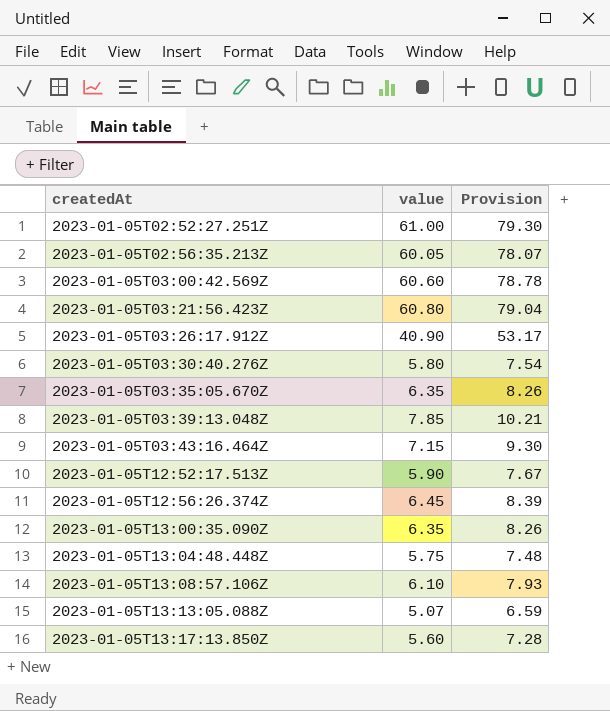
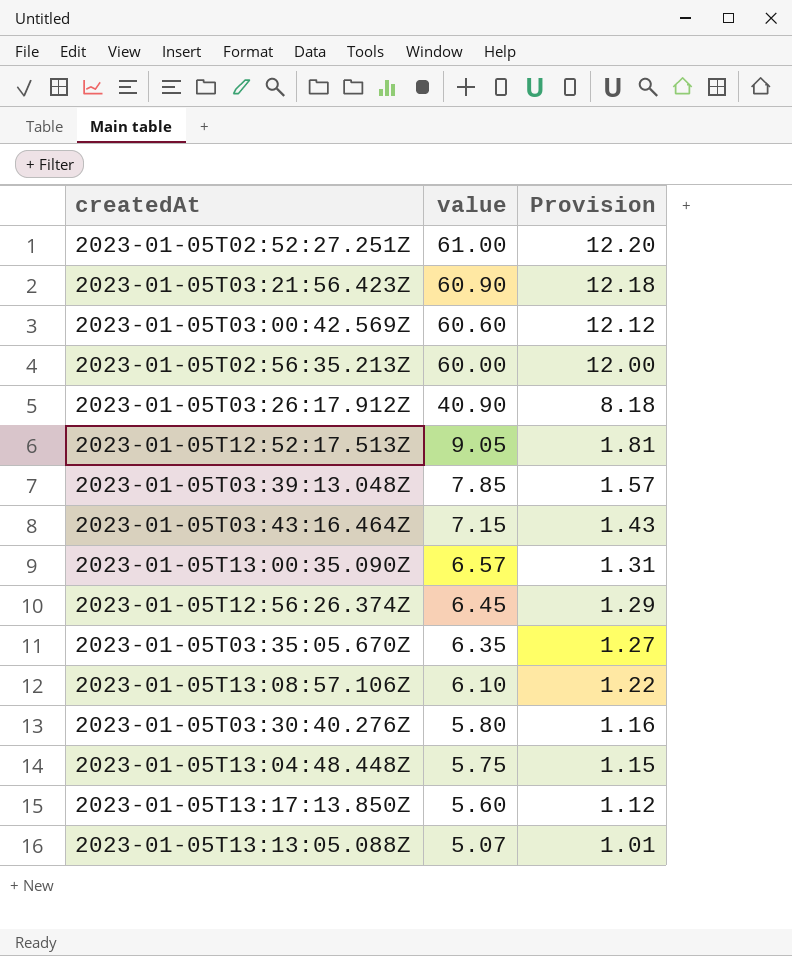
row order: createdAt ascending -> value descending
column Provision | formula: [value] * 1.3 -> [value] * 0.2
2023-01-05T03:21:56.423Z | value: 60.80 -> 60.90
2023-01-05T02:56:35.213Z | value: 60.05 -> 60.00
2023-01-05T12:52:17.513Z | value: 5.90 -> 9.05
2023-01-05T13:00:35.090Z | value: 6.35 -> 6.57

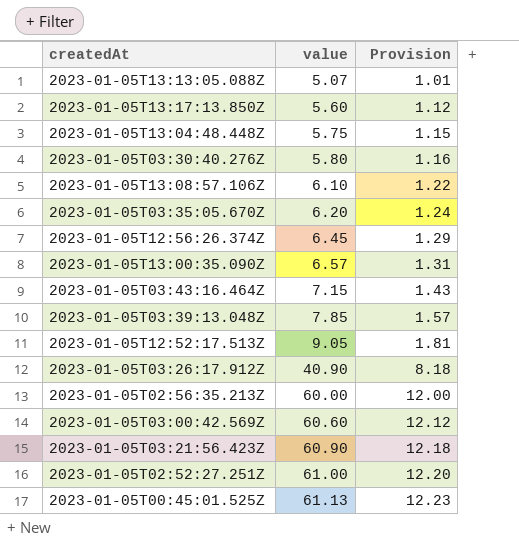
row order: value descending -> value ascending
2023-01-05T03:35:05.670Z | value: 6.35 -> 6.20
2023-01-05T03:35:05.670Z | Provision: 1.27 -> 1.24
row 2023-01-05T00:45:01.525Z: none -> 61.13 | 12.23

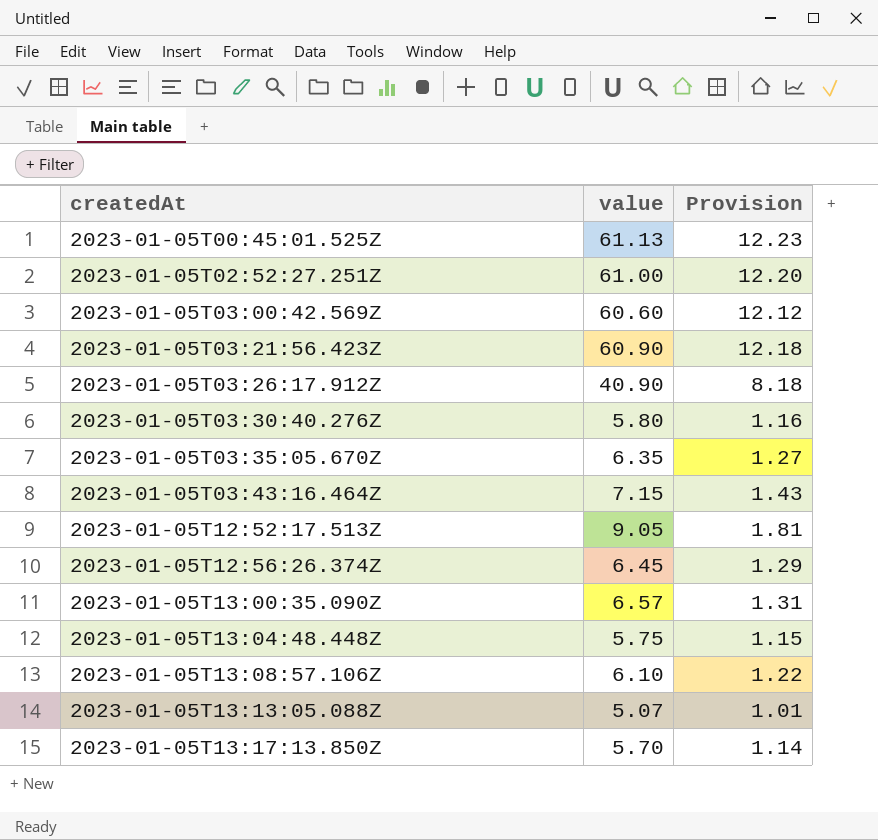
row order: value ascending -> createdAt ascending
row 2023-01-05T03:39:13.048Z: 7.85 | 1.57 -> none
row 2023-01-05T02:56:35.213Z: 60.00 | 12.00 -> none
2023-01-05T03:35:05.670Z | value: 6.20 -> 6.35
2023-01-05T03:35:05.670Z | Provision: 1.24 -> 1.27
2023-01-05T13:17:13.850Z | value: 5.60 -> 5.70
2023-01-05T13:17:13.850Z | Provision: 1.12 -> 1.14

